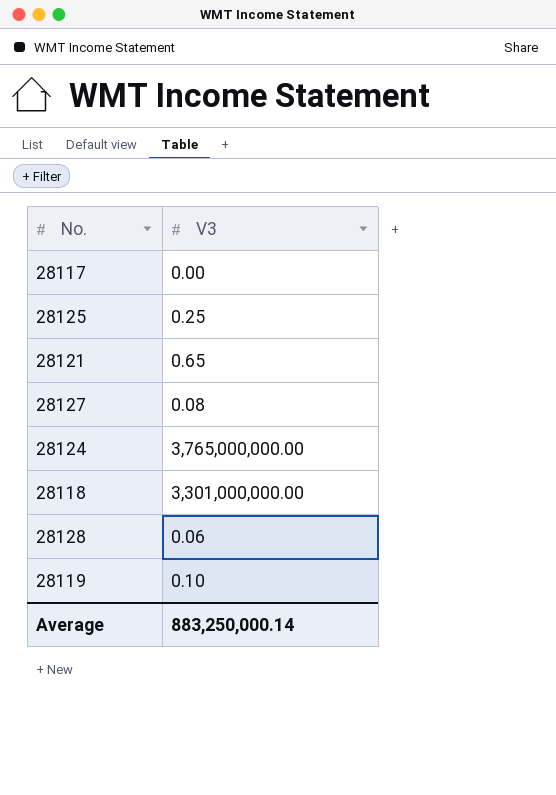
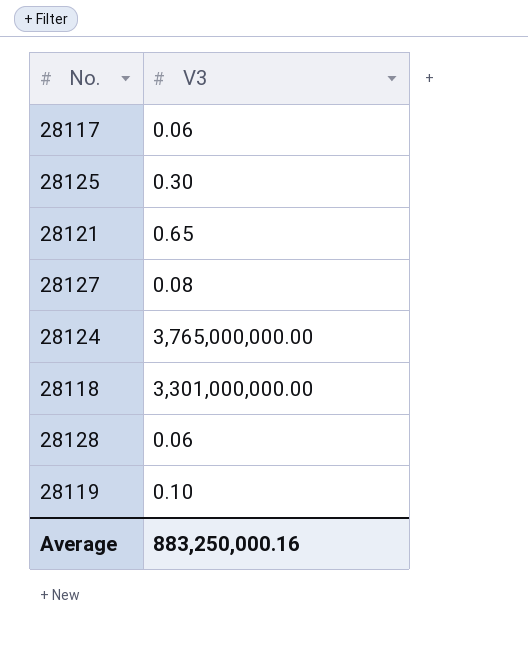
28117 | V3: 0.00 -> 0.06
28125 | V3: 0.25 -> 0.30
Average | V3: 883,250,000.14 -> 883,250,000.16

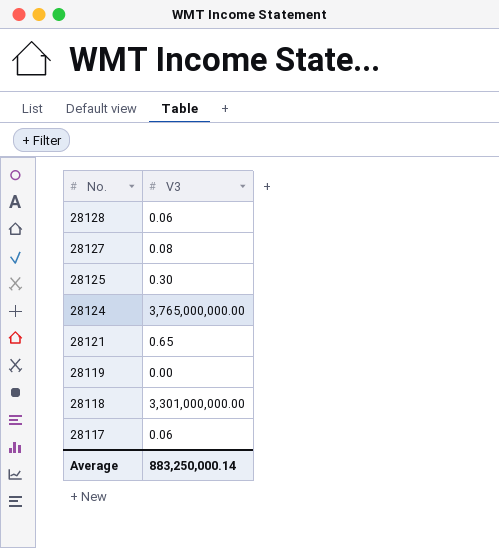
row order: none -> No. descending
28119 | V3: 0.10 -> 0.00
Average | V3: 883,250,000.16 -> 883,250,000.14

